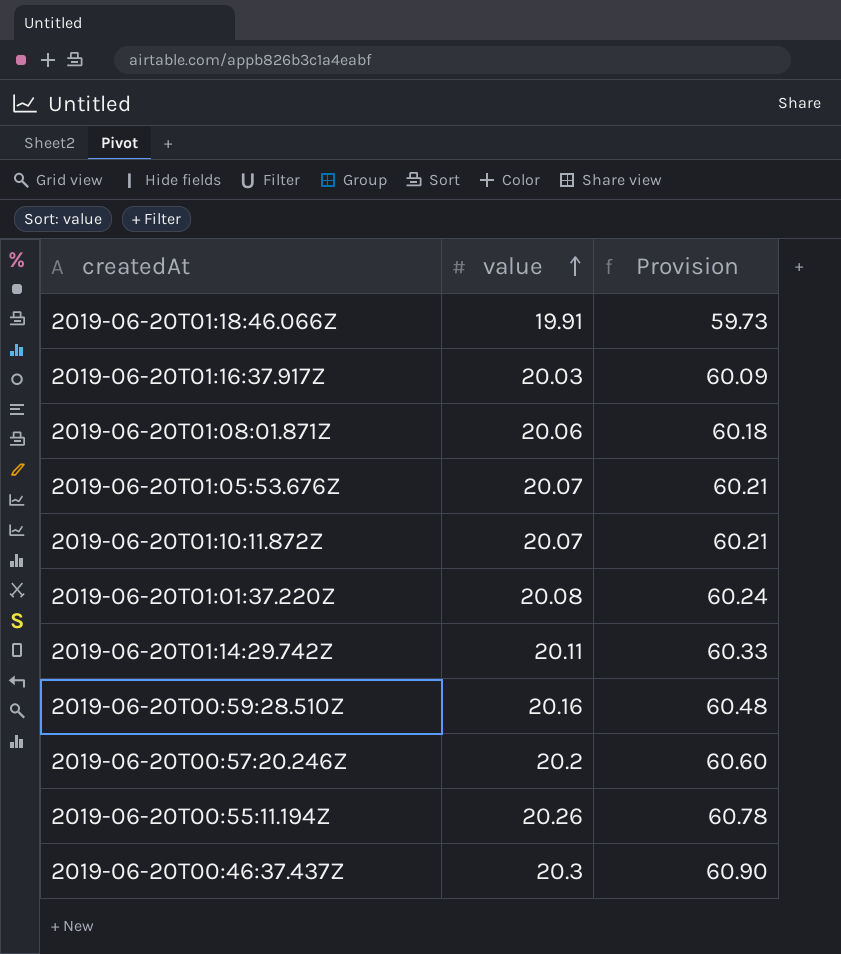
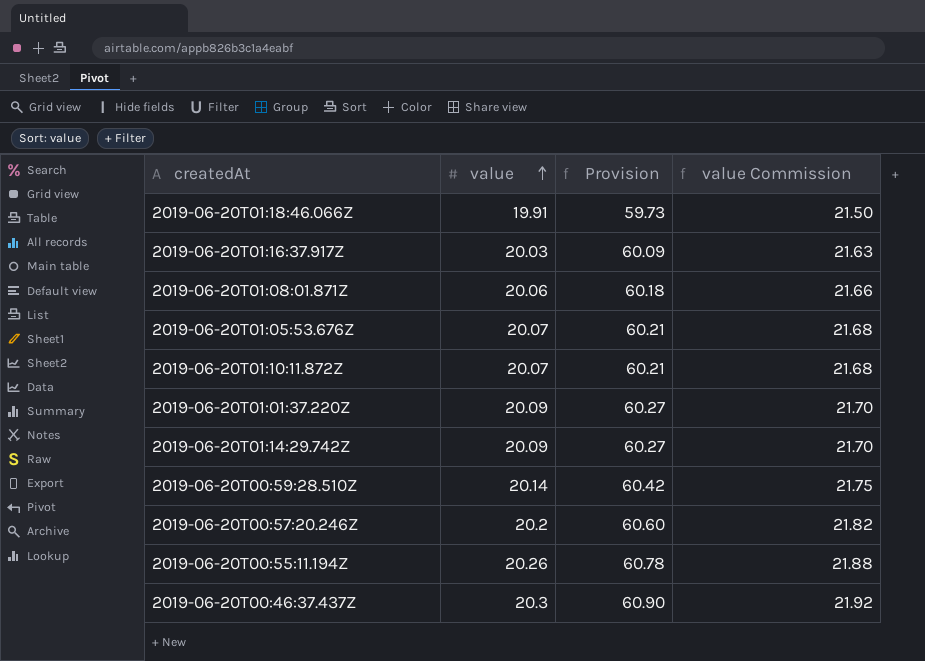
column value Commission | formula: none -> [value] * 1.08
2019-06-20T01:01:37.220Z | value: 20.08 -> 20.09
2019-06-20T01:01:37.220Z | Provision: 60.24 -> 60.27
2019-06-20T01:14:29.742Z | value: 20.11 -> 20.09
2019-06-20T01:14:29.742Z | Provision: 60.33 -> 60.27
2019-06-20T00:59:28.510Z | value: 20.16 -> 20.14
2019-06-20T00:59:28.510Z | Provision: 60.48 -> 60.42

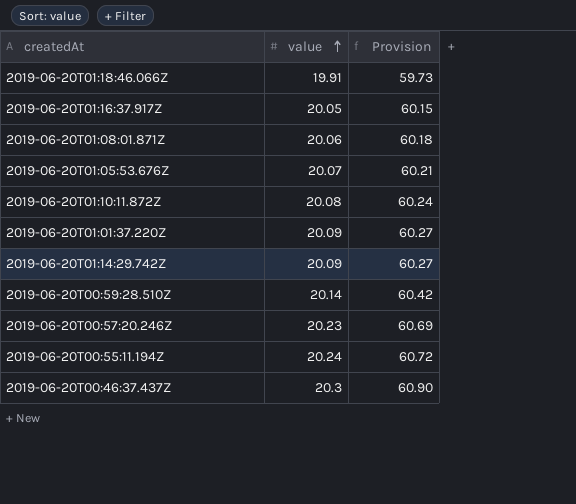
column value Commission | formula: [value] * 1.08 -> none
2019-06-20T01:16:37.917Z | value: 20.03 -> 20.05
2019-06-20T01:16:37.917Z | Provision: 60.09 -> 60.15
2019-06-20T01:10:11.872Z | value: 20.07 -> 20.08
2019-06-20T01:10:11.872Z | Provision: 60.21 -> 60.24
2019-06-20T00:57:20.246Z | value: 20.2 -> 20.23
2019-06-20T00:57:20.246Z | Provision: 60.60 -> 60.69
2019-06-20T00:55:11.194Z | value: 20.26 -> 20.24
2019-06-20T00:55:11.194Z | Provision: 60.78 -> 60.72

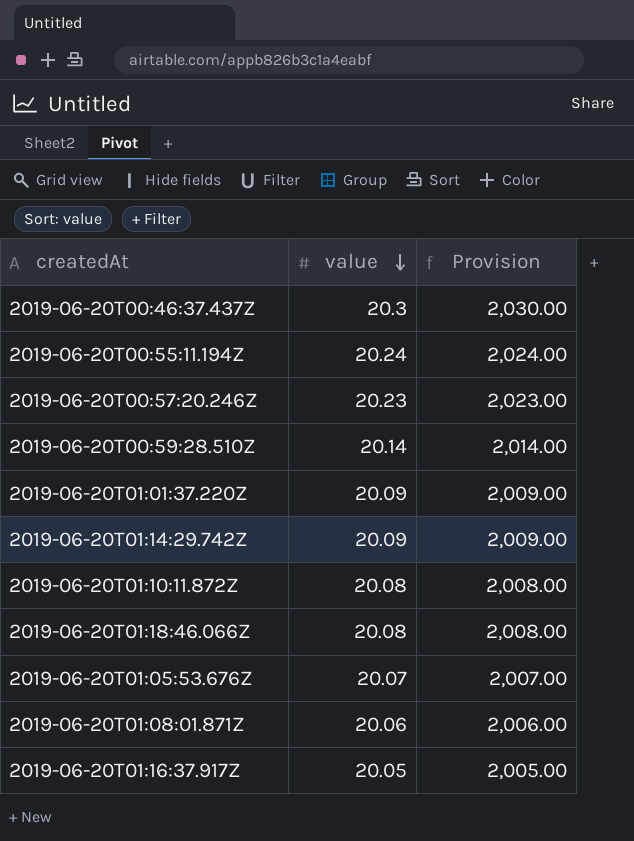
row order: value ascending -> value descending
column Provision | formula: [value] * 3 -> [value] * 100
2019-06-20T01:18:46.066Z | value: 19.91 -> 20.08

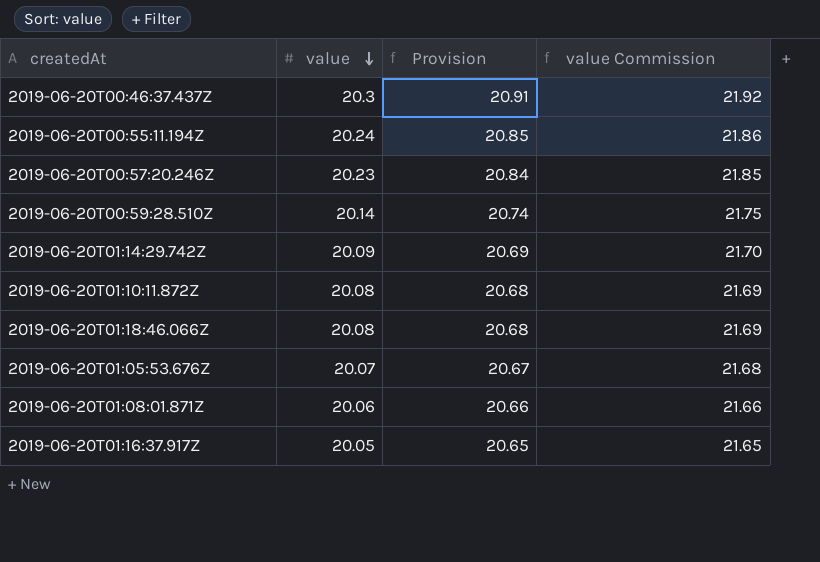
column Provision | formula: [value] * 100 -> [value] * 1.03
column value Commission | formula: none -> [value] * 1.08
row 2019-06-20T01:01:37.220Z: 20.09 | 2,009.00 -> none

